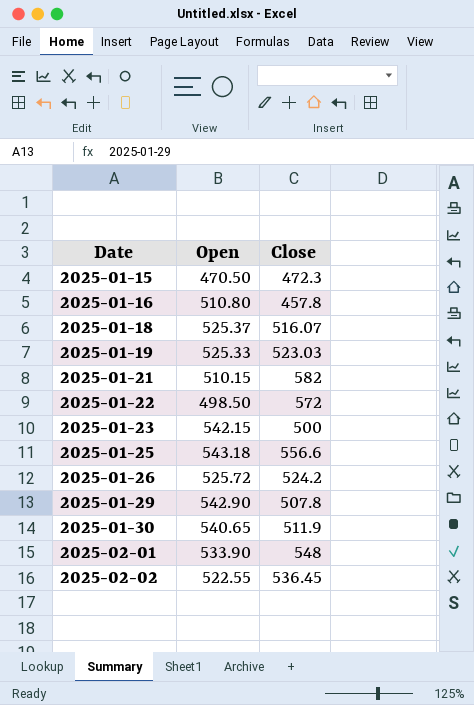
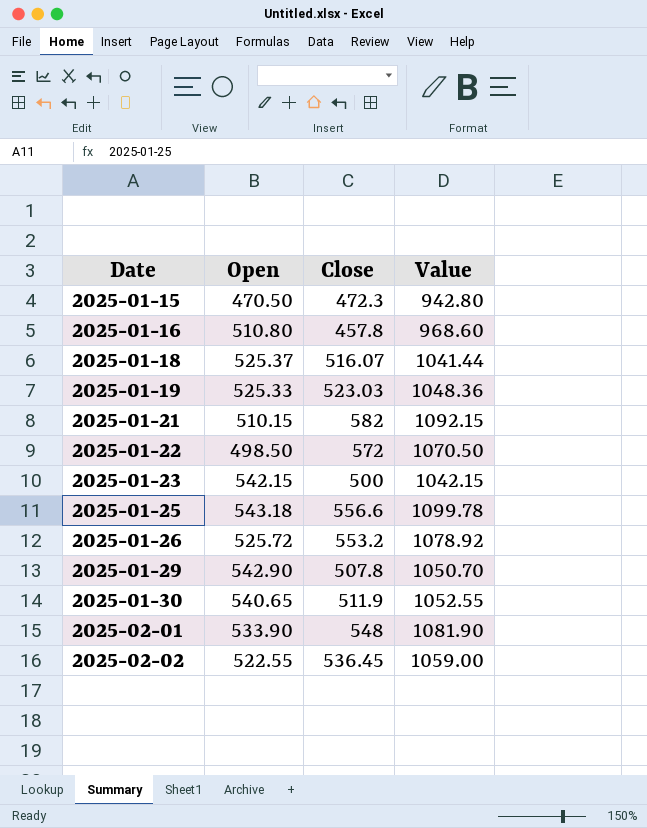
column Value | formula: none -> [Open] + [Close]
2025-01-26 | Close: 524.2 -> 553.2

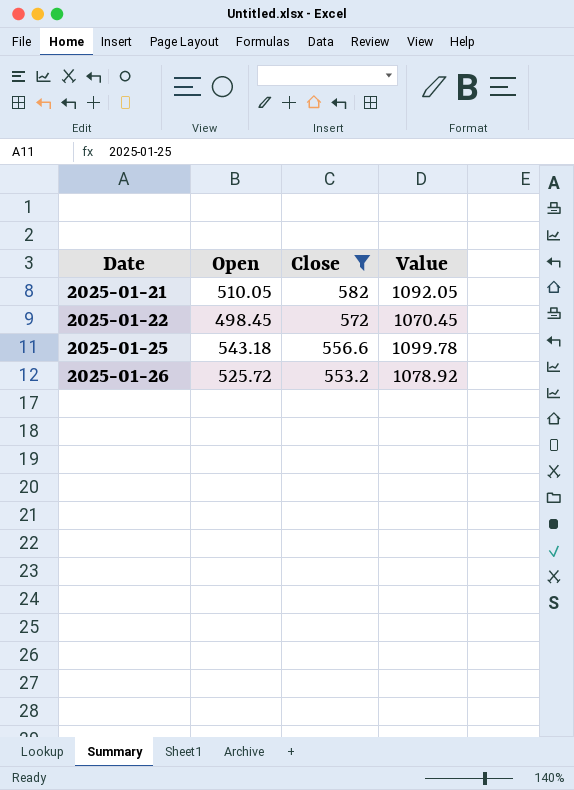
filter: none -> Close >= 553.2
2025-01-21 | Open: 510.15 -> 510.05
2025-01-21 | Value: 1092.15 -> 1092.05
2025-01-22 | Open: 498.50 -> 498.45
2025-01-22 | Value: 1070.50 -> 1070.45

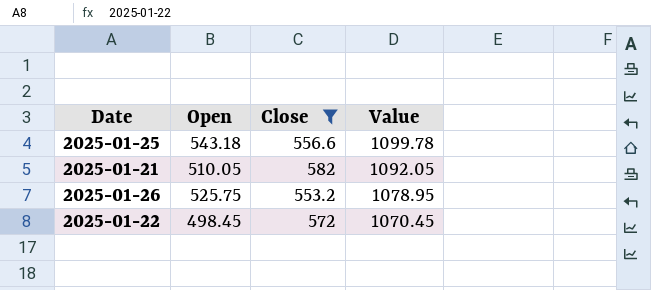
row order: Date ascending -> Value descending
2025-01-26 | Open: 525.72 -> 525.75
2025-01-26 | Value: 1078.92 -> 1078.95

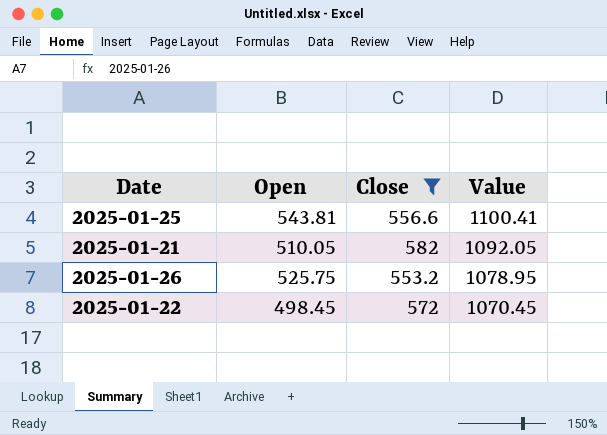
2025-01-25 | Open: 543.18 -> 543.81
2025-01-25 | Value: 1099.78 -> 1100.41

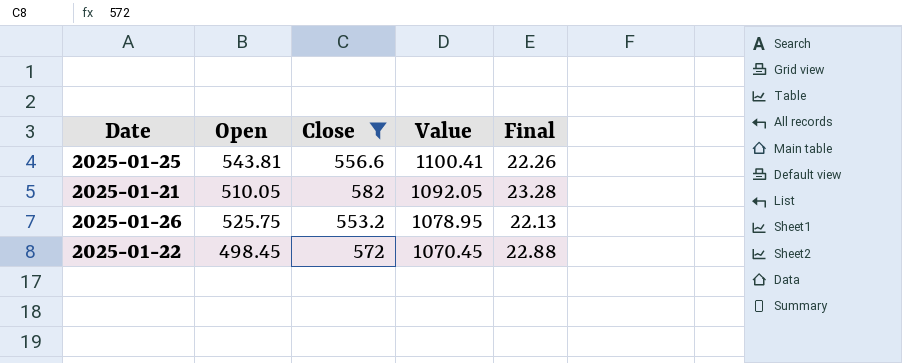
column Final | formula: none -> [Close] * 0.04

